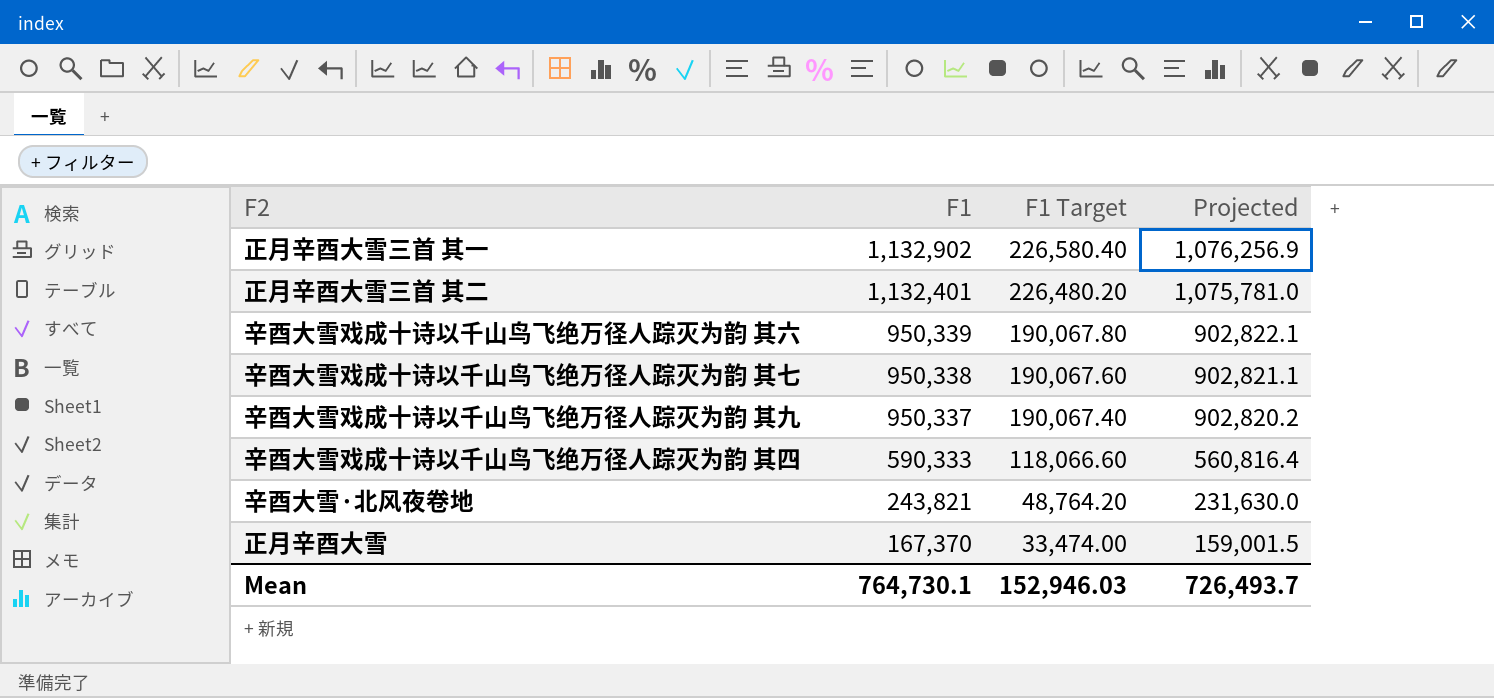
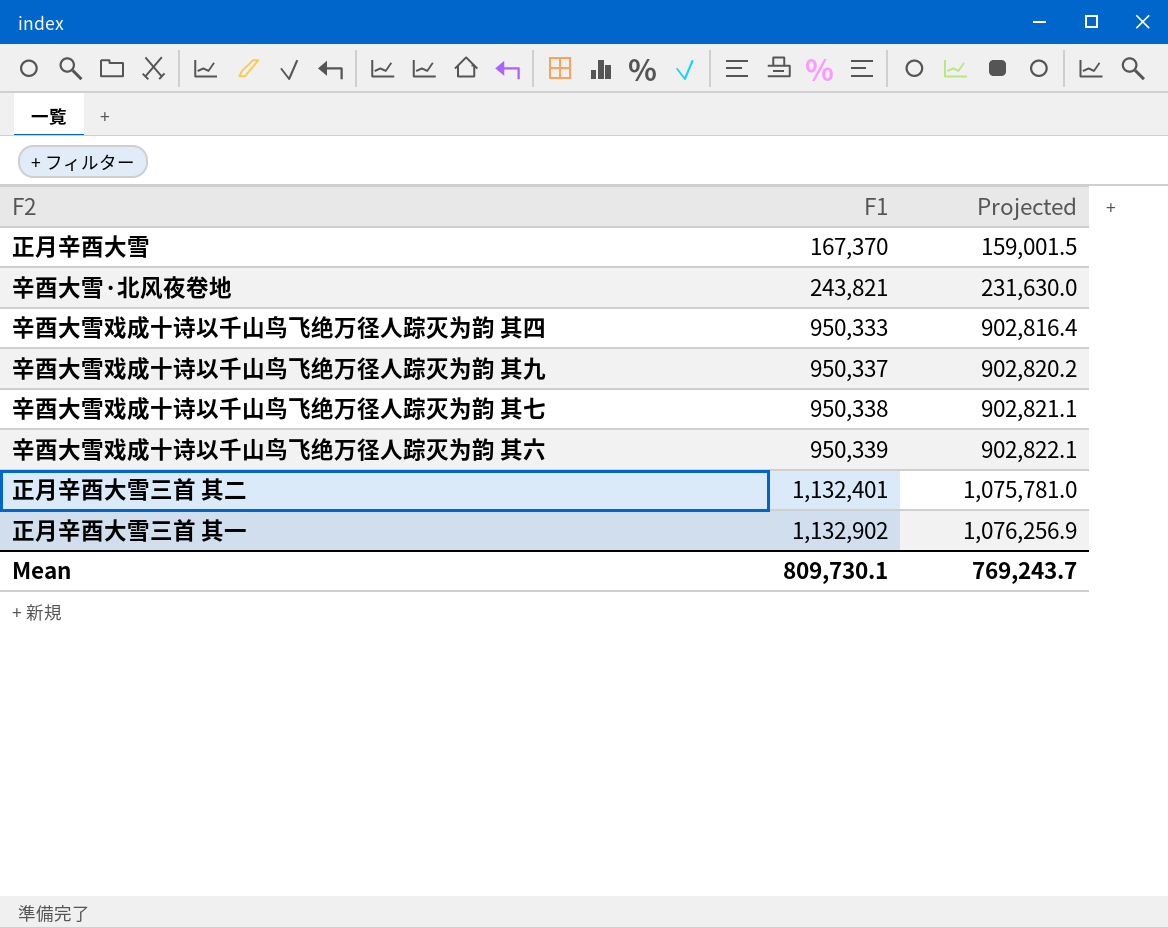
row order: F1 descending -> F1 ascending
column F1 Target | formula: [F1] * 0.2 -> none
辛酉大雪戏成十诗以千山鸟飞绝万径人踪灭为韵 其四 | F1: 590,333 -> 950,333
辛酉大雪戏成十诗以千山鸟飞绝万径人踪灭为韵 其四 | Projected: 560,816.4 -> 902,816.4
Mean | F1: 764,730.1 -> 809,730.1
Mean | Projected: 726,493.7 -> 769,243.7

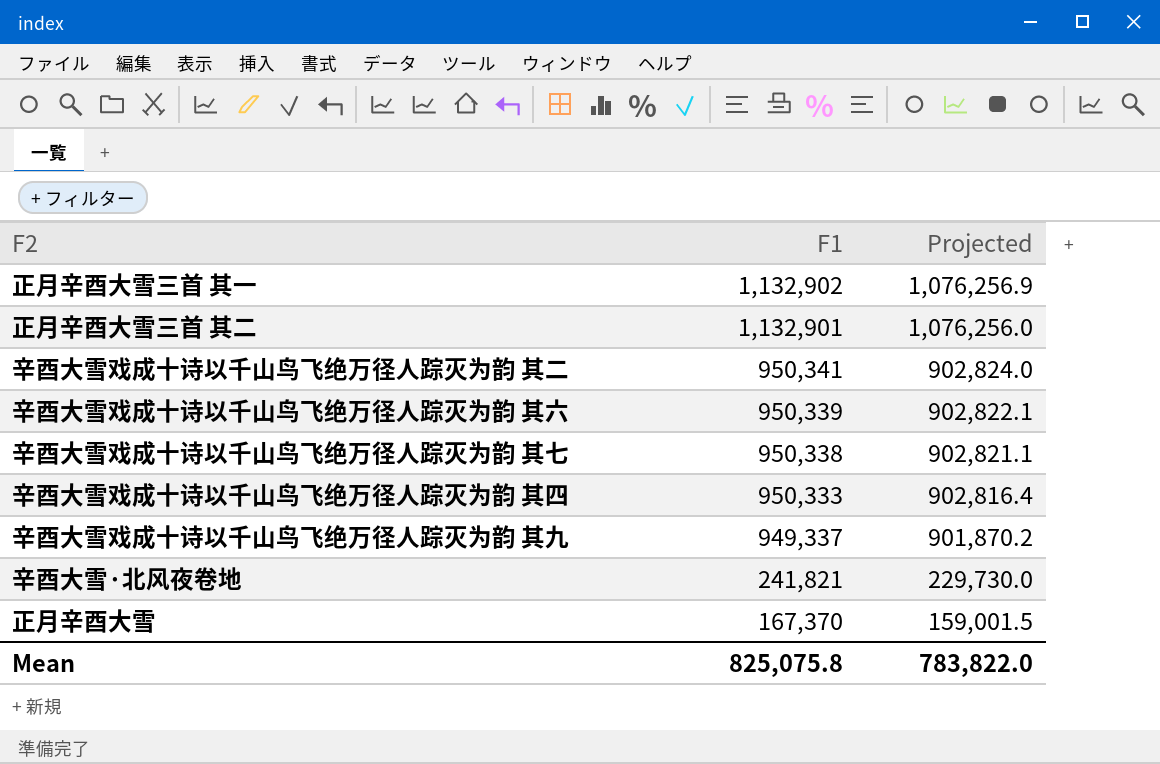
row order: F1 ascending -> F1 descending
正月辛酉大雪三首 其二 | F1: 1,132,401 -> 1,132,901
正月辛酉大雪三首 其二 | Projected: 1,075,781.0 -> 1,076,256.0
row 辛酉大雪戏成十诗以千山鸟飞绝万径人踪灭为韵 其二: none -> 950,341 | 902,824.0
辛酉大雪戏成十诗以千山鸟飞绝万径人踪灭为韵 其九 | F1: 950,337 -> 949,337
辛酉大雪戏成十诗以千山鸟飞绝万径人踪灭为韵 其九 | Projected: 902,820.2 -> 901,870.2
辛酉大雪·北风夜卷地 | F1: 243,821 -> 241,821
辛酉大雪·北风夜卷地 | Projected: 231,630.0 -> 229,730.0
Mean | F1: 809,730.1 -> 825,075.8
Mean | Projected: 769,243.7 -> 783,822.0

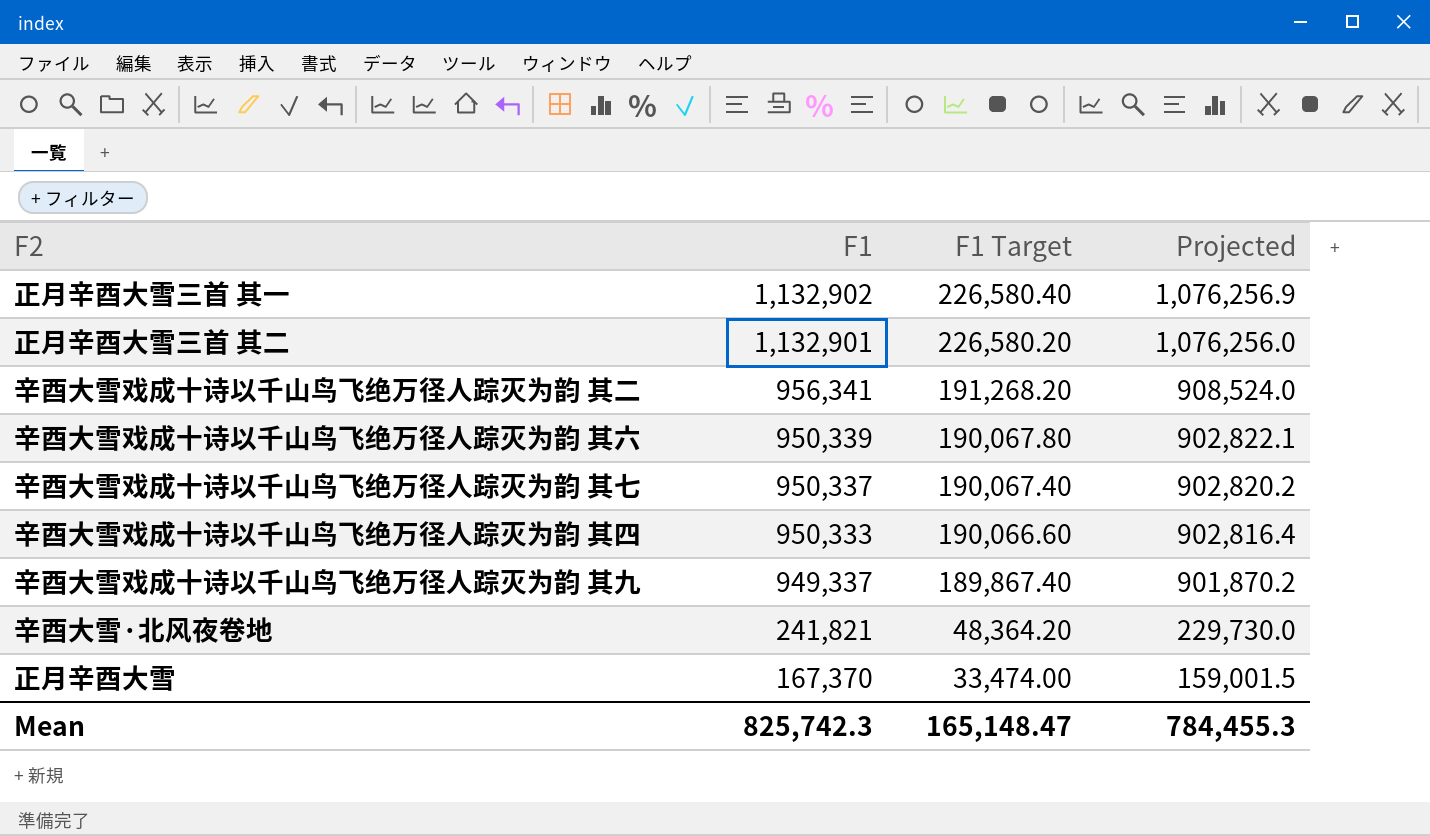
column F1 Target | formula: none -> [F1] * 0.2
辛酉大雪戏成十诗以千山鸟飞绝万径人踪灭为韵 其二 | F1: 950,341 -> 956,341
辛酉大雪戏成十诗以千山鸟飞绝万径人踪灭为韵 其二 | Projected: 902,824.0 -> 908,524.0
辛酉大雪戏成十诗以千山鸟飞绝万径人踪灭为韵 其七 | F1: 950,338 -> 950,337
辛酉大雪戏成十诗以千山鸟飞绝万径人踪灭为韵 其七 | Projected: 902,821.1 -> 902,820.2
Mean | F1: 825,075.8 -> 825,742.3
Mean | Projected: 783,822.0 -> 784,455.3

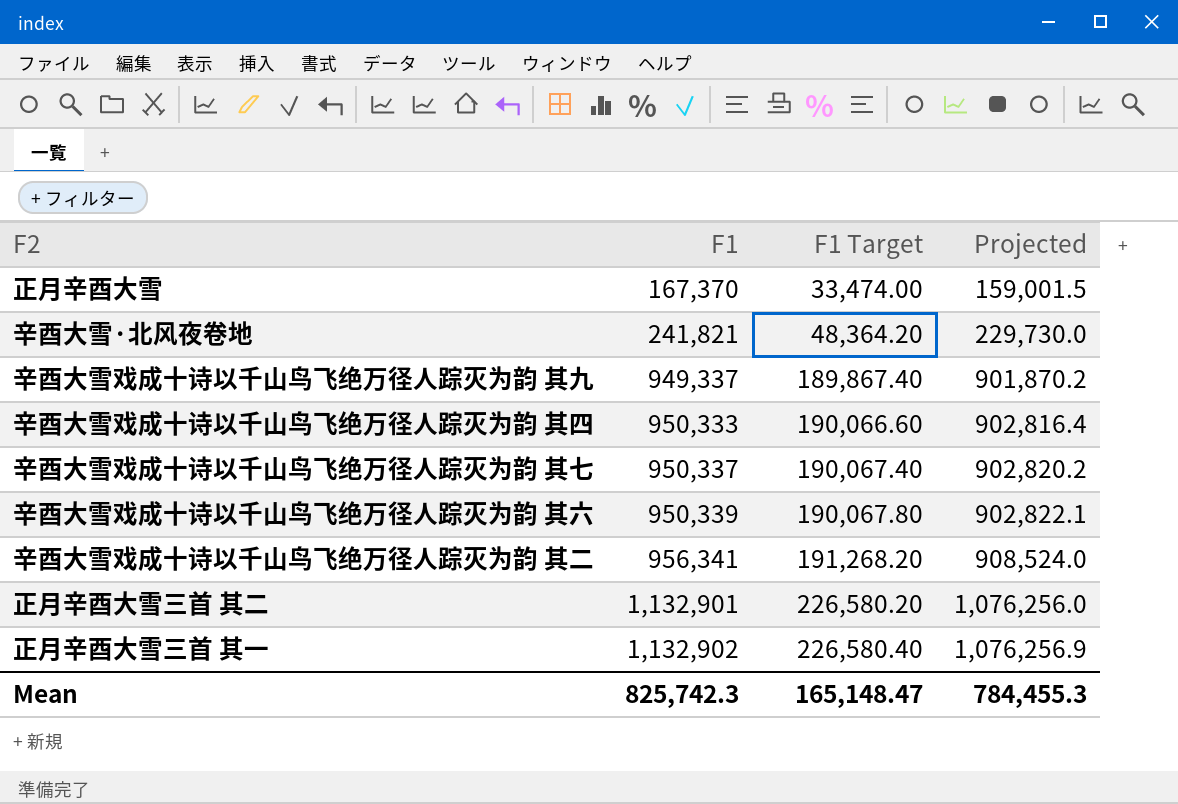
row order: F1 descending -> F1 ascending

